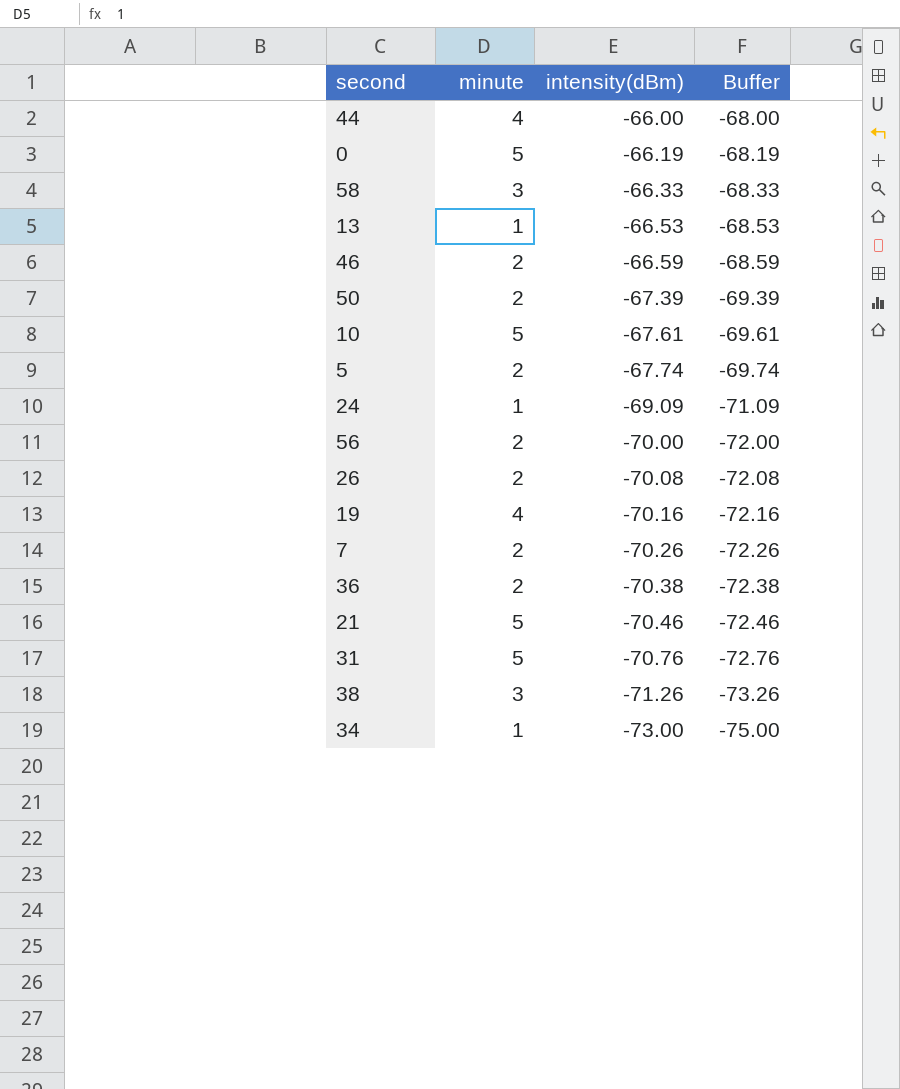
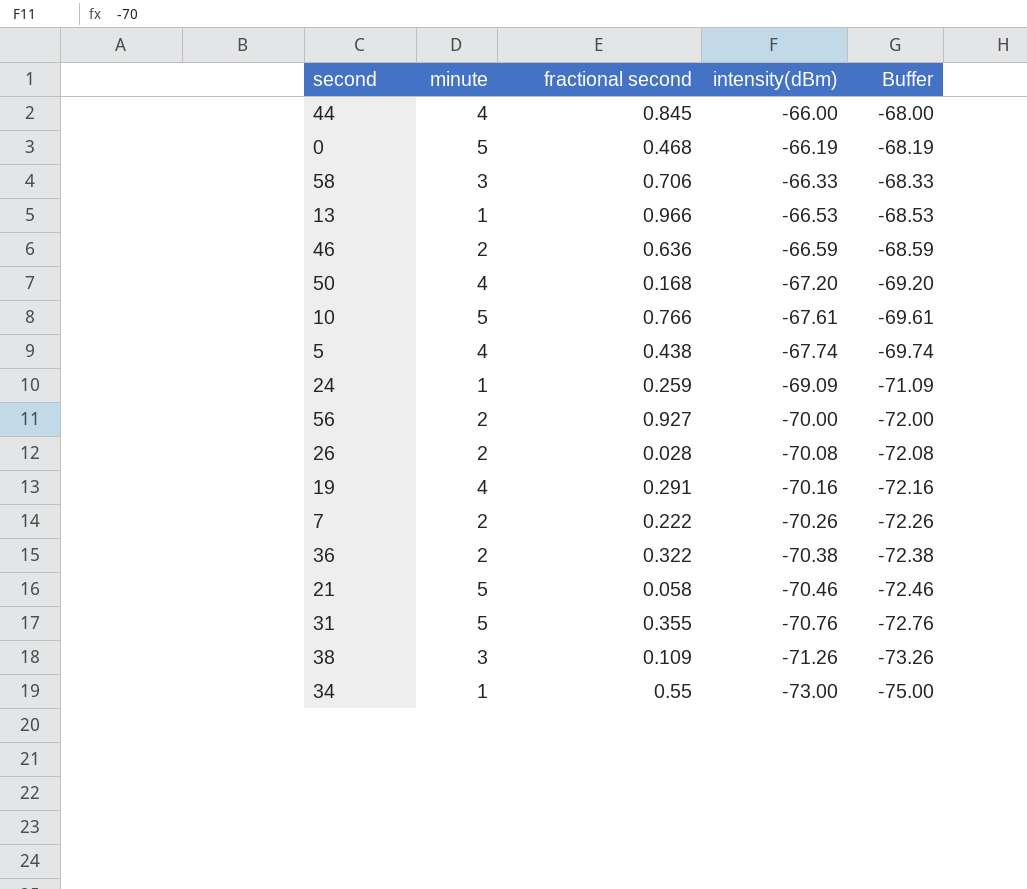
column fractional second | position: none -> 3
50 | minute: 2 -> 4
50 | intensity(dBm): -67.39 -> -67.20
50 | Buffer: -69.39 -> -69.20
5 | minute: 2 -> 4

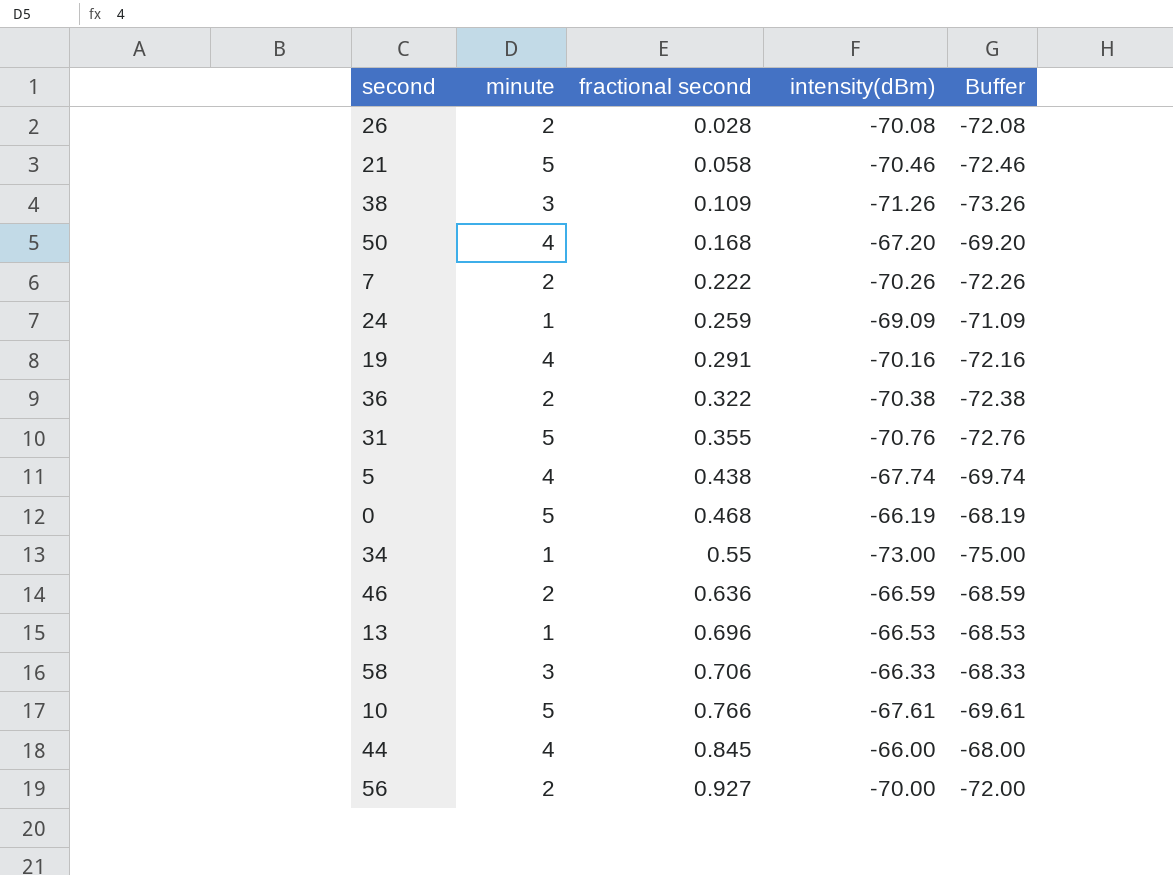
row order: intensity(dBm) descending -> fractional second ascending
13 | fractional second: 0.966 -> 0.696

